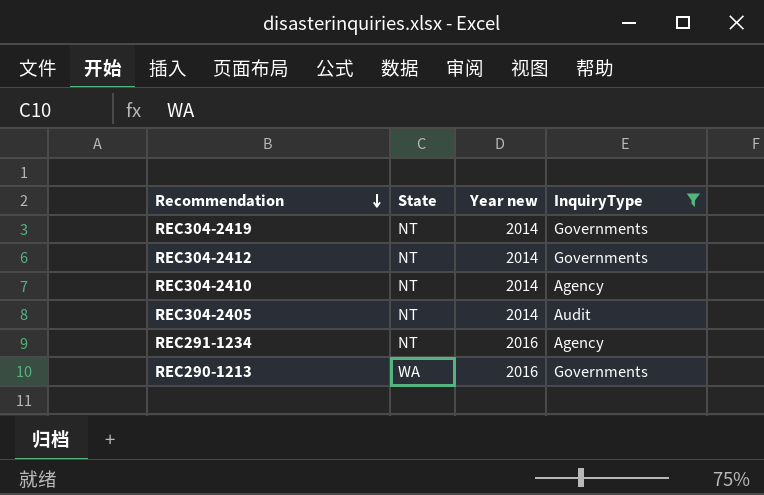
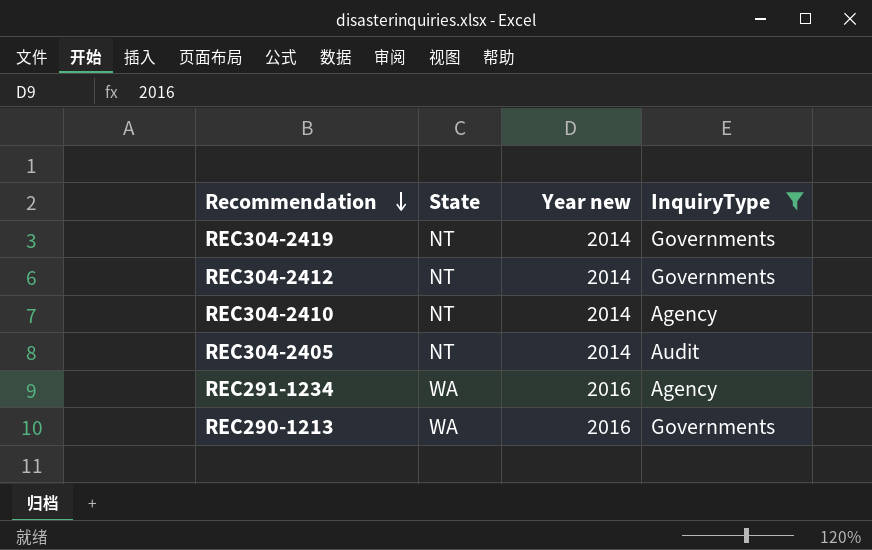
REC291-1234 | State: NT -> WA

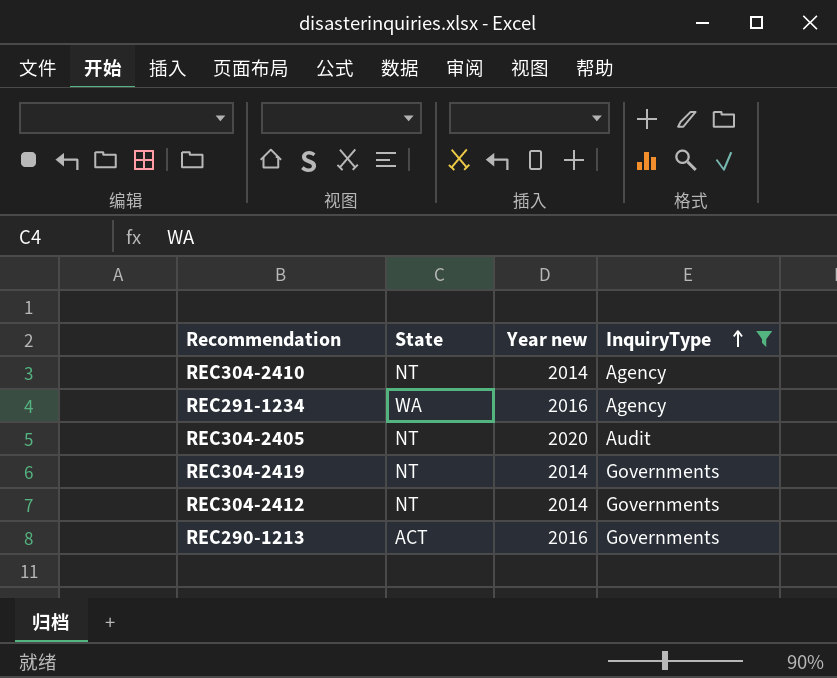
row order: Recommendation descending -> InquiryType ascending
REC304-2405 | Year new: 2014 -> 2020
REC290-1213 | State: WA -> ACT

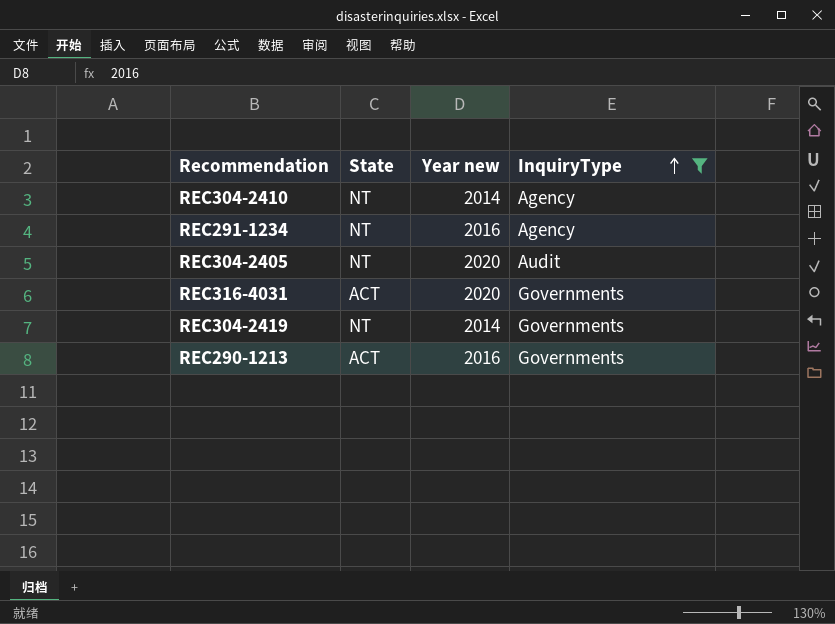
row REC304-2412: NT | 2014 | Governments -> none
REC291-1234 | State: WA -> NT
row REC316-4031: none -> ACT | 2020 | Governments

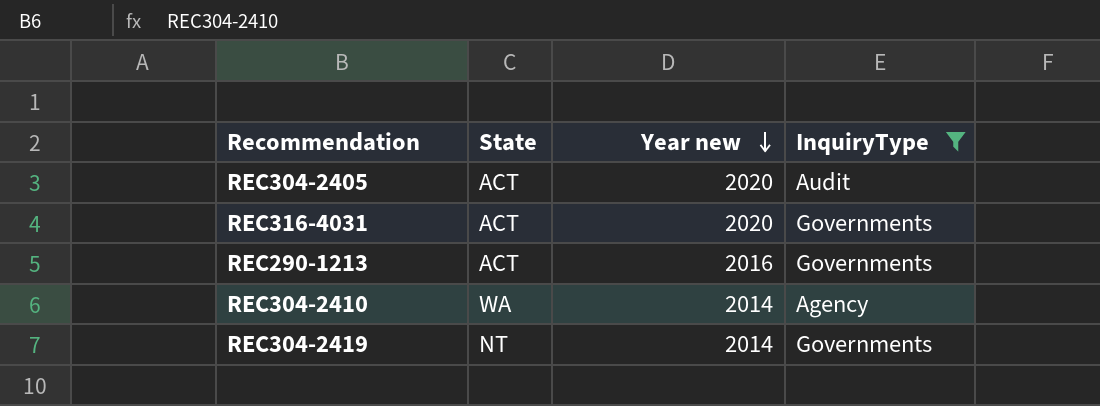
row order: InquiryType ascending -> Year new descending
row REC291-1234: NT | 2016 | Agency -> none
REC304-2405 | State: NT -> ACT
REC304-2410 | State: NT -> WA

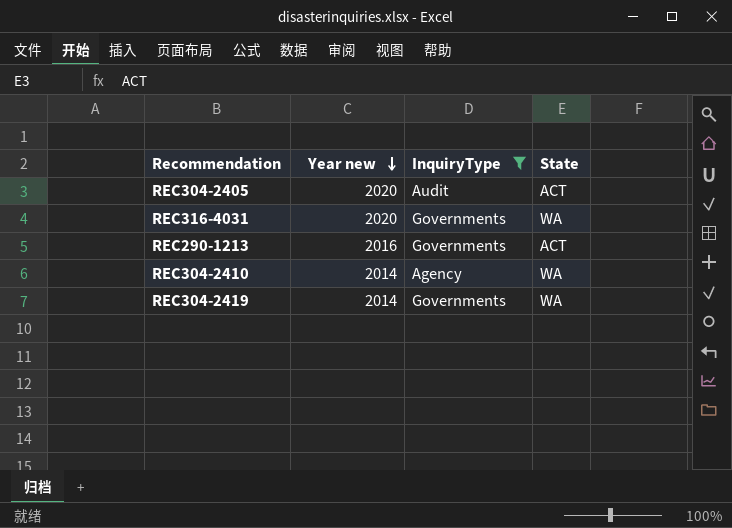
column State | position: 2 -> 4
REC316-4031 | State: ACT -> WA
REC304-2419 | State: NT -> WA

